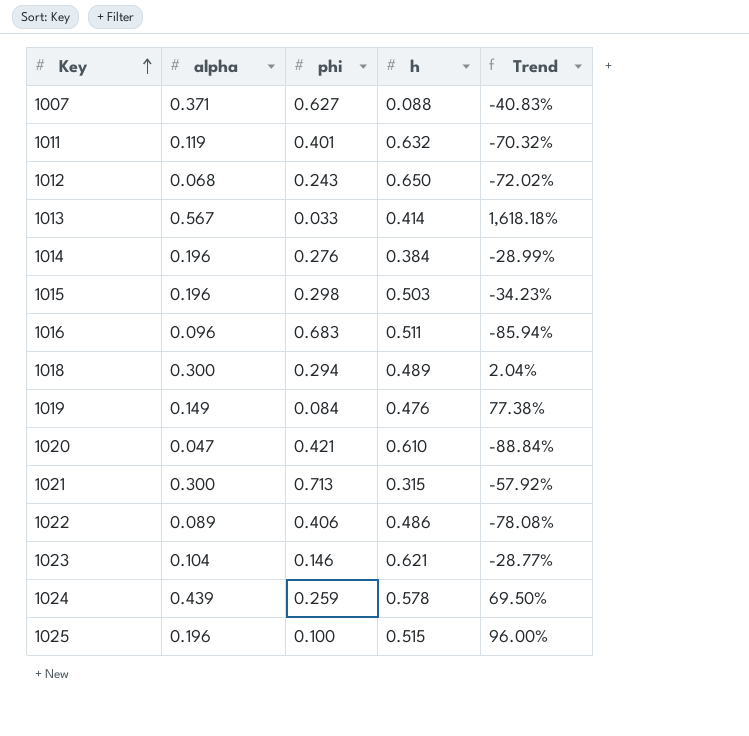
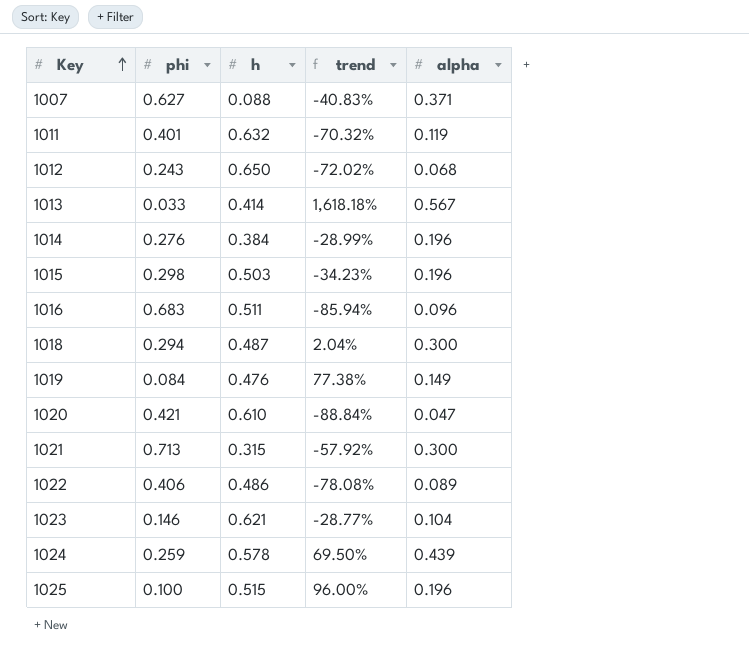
column name: Trend -> trend
column alpha | position: 2 -> 5
1018 | h: 0.489 -> 0.487

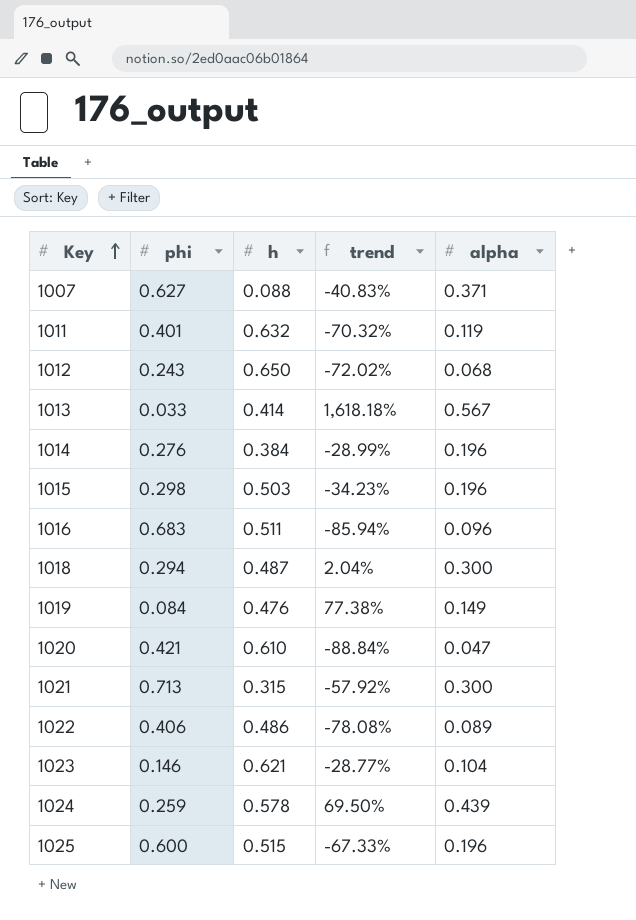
1025 | phi: 0.100 -> 0.600
1025 | trend: 96.00% -> -67.33%

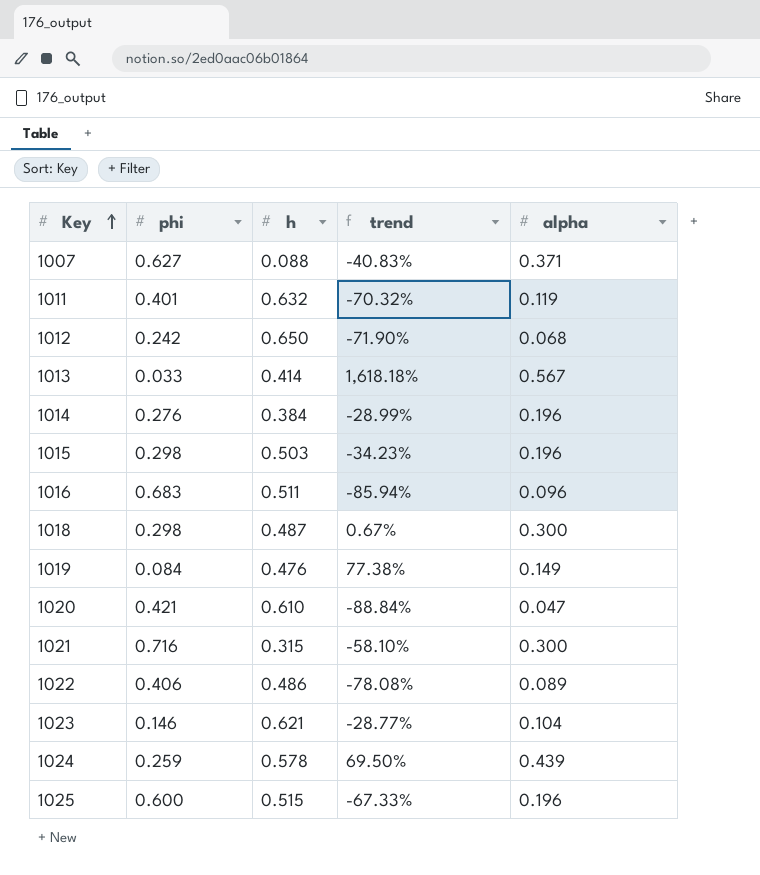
1012 | phi: 0.243 -> 0.242
1012 | trend: -72.02% -> -71.90%
1018 | phi: 0.294 -> 0.298
1018 | trend: 2.04% -> 0.67%
1021 | phi: 0.713 -> 0.716
1021 | trend: -57.92% -> -58.10%

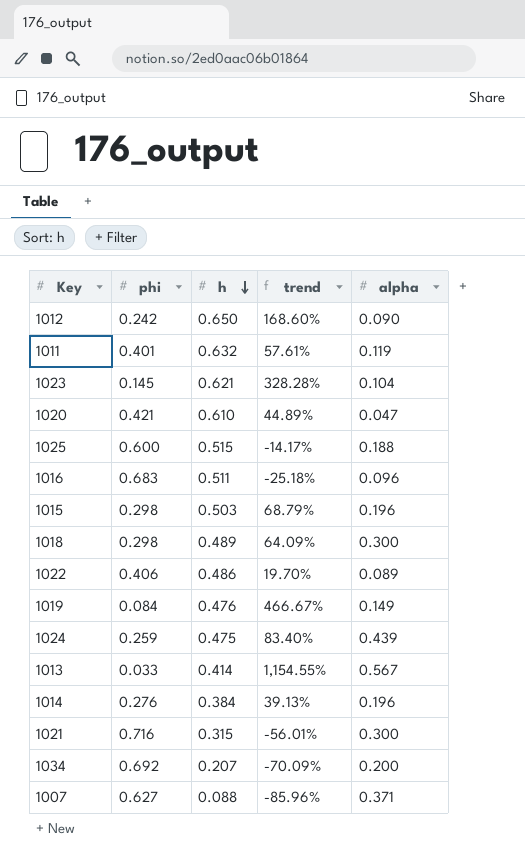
row order: Key ascending -> h descending
column trend | formula: ([alpha] - [phi]) / [phi] -> ([h] - [phi]) / [phi]
1012 | alpha: 0.068 -> 0.090
1023 | phi: 0.146 -> 0.145
1025 | alpha: 0.196 -> 0.188
1018 | h: 0.487 -> 0.489
1024 | h: 0.578 -> 0.475
row 1034: none -> 0.692 | 0.207 | -70.09% | 0.200

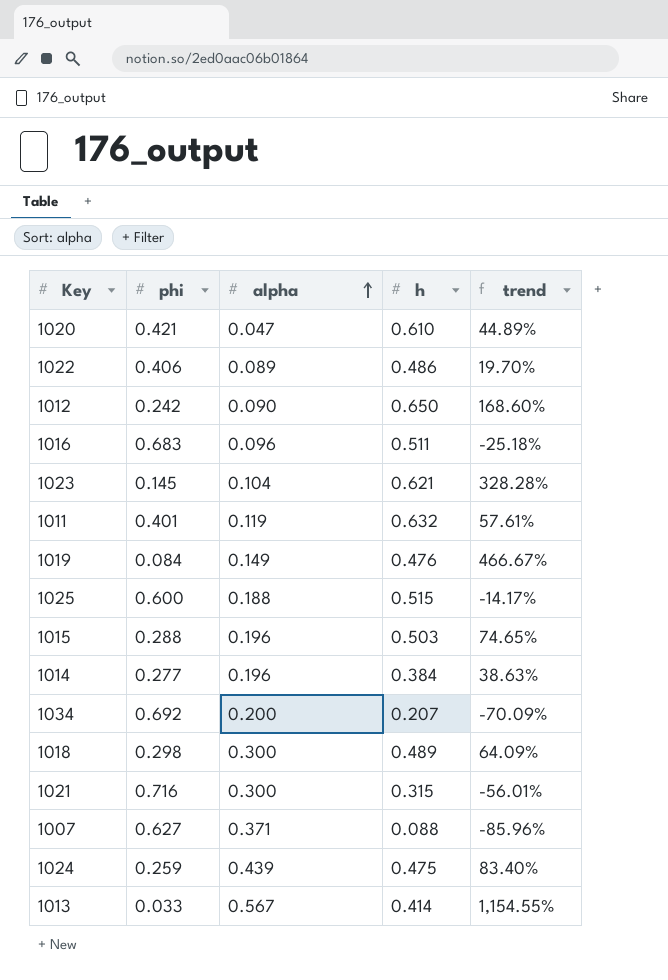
row order: h descending -> alpha ascending
column alpha | position: 5 -> 3
1015 | phi: 0.298 -> 0.288
1015 | trend: 68.79% -> 74.65%
1014 | phi: 0.276 -> 0.277
1014 | trend: 39.13% -> 38.63%

